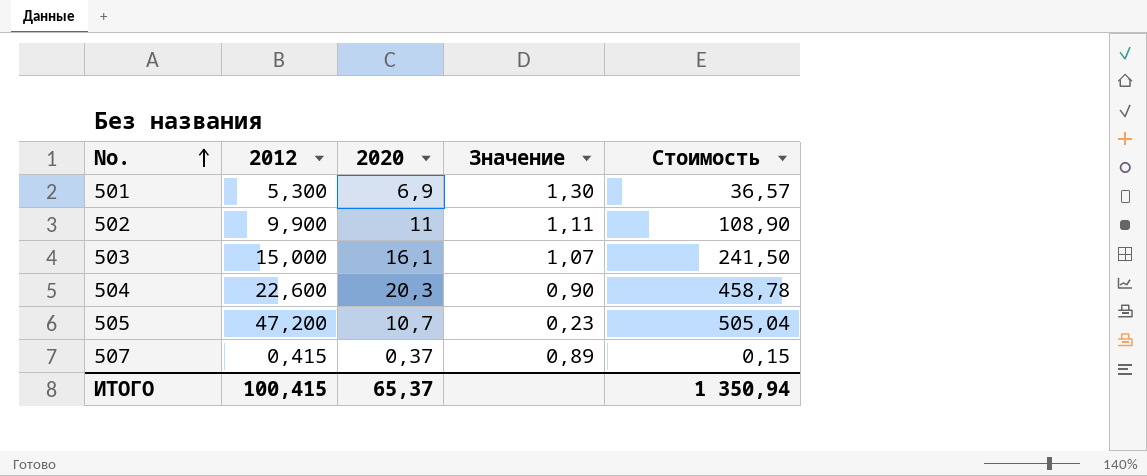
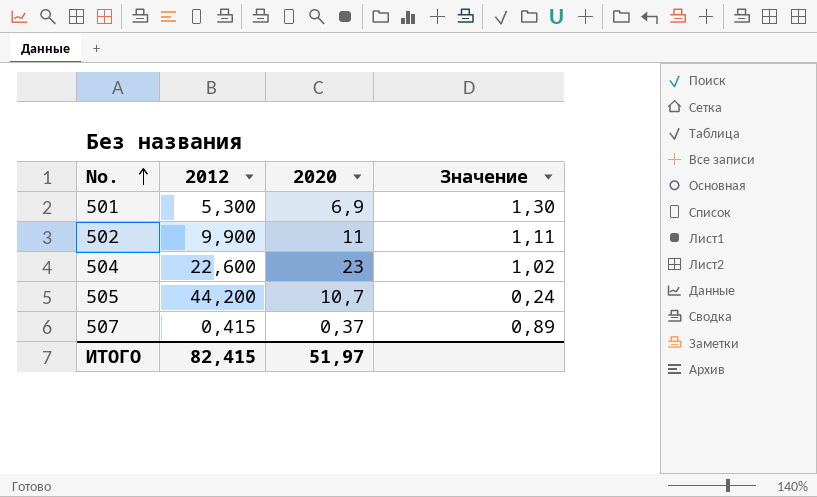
column Стоимость | formula: [2012] * [2020] -> none
row 503: 15,000 | 16,1 | 1,07 | 241,50 -> none
504 | 2020: 20,3 -> 23
504 | Значение: 0,90 -> 1,02
505 | 2012: 47,200 -> 44,200
505 | Значение: 0,23 -> 0,24
ИТОГО | 2012: 100,415 -> 82,415
ИТОГО | 2020: 65,37 -> 51,97

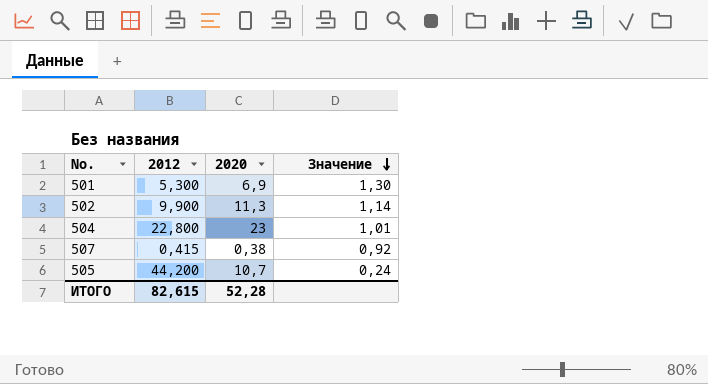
row order: No. ascending -> Значение descending
502 | 2020: 11 -> 11,3
502 | Значение: 1,11 -> 1,14
504 | 2012: 22,600 -> 22,800
504 | Значение: 1,02 -> 1,01
507 | 2020: 0,37 -> 0,38
507 | Значение: 0,89 -> 0,92
ИТОГО | 2012: 82,415 -> 82,615
ИТОГО | 2020: 51,97 -> 52,28

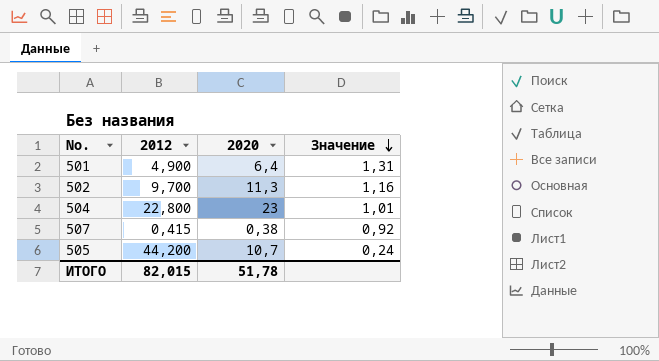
501 | 2012: 5,300 -> 4,900
501 | 2020: 6,9 -> 6,4
501 | Значение: 1,30 -> 1,31
502 | 2012: 9,900 -> 9,700
502 | Значение: 1,14 -> 1,16
ИТОГО | 2012: 82,615 -> 82,015
ИТОГО | 2020: 52,28 -> 51,78

